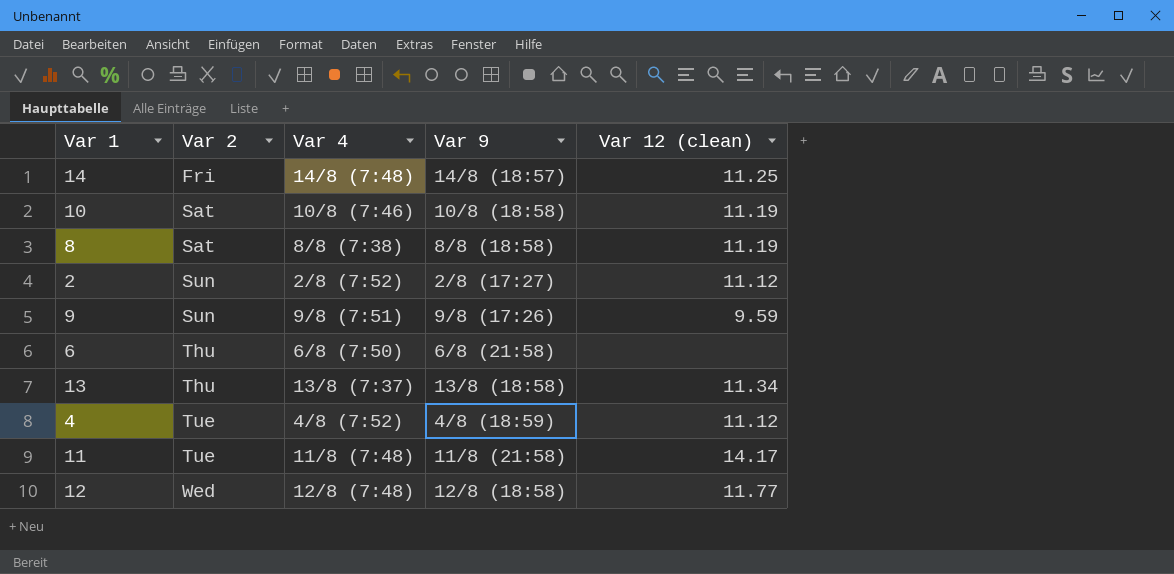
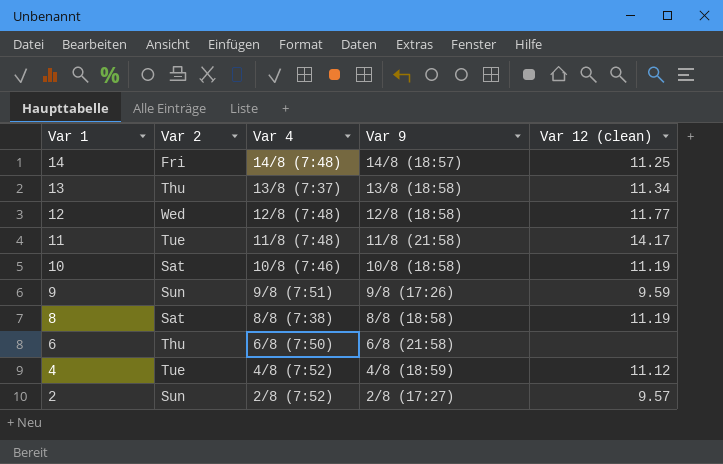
row order: Var 2 ascending -> Var 1 descending
2 | Var 12 (clean): 11.12 -> 9.57

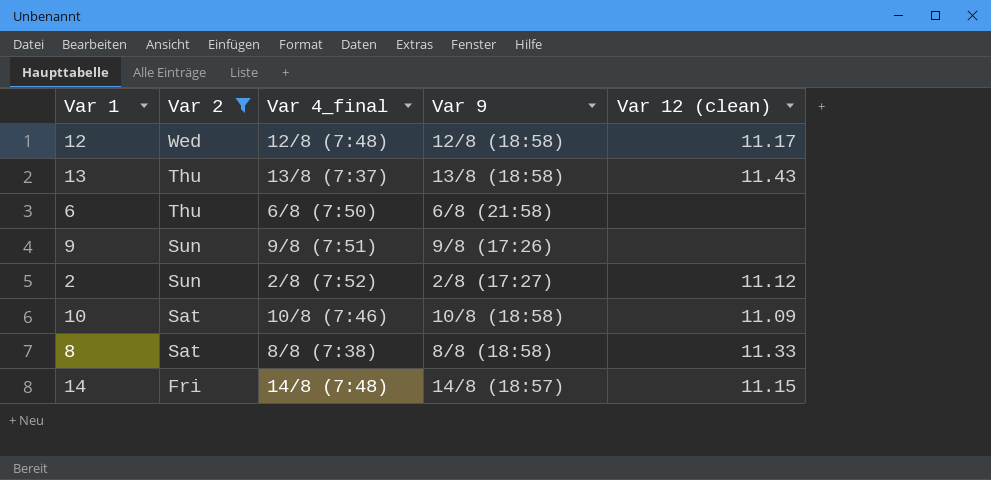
filter: none -> Var 2 != Tue
row order: Var 1 descending -> Var 2 descending
column name: Var 4 -> Var 4_final
12 | Var 12 (clean): 11.77 -> 11.17
13 | Var 12 (clean): 11.34 -> 11.43
9 | Var 12 (clean): 9.59 -> none
2 | Var 12 (clean): 9.57 -> 11.12
10 | Var 12 (clean): 11.19 -> 11.09
8 | Var 12 (clean): 11.19 -> 11.33
14 | Var 12 (clean): 11.25 -> 11.15

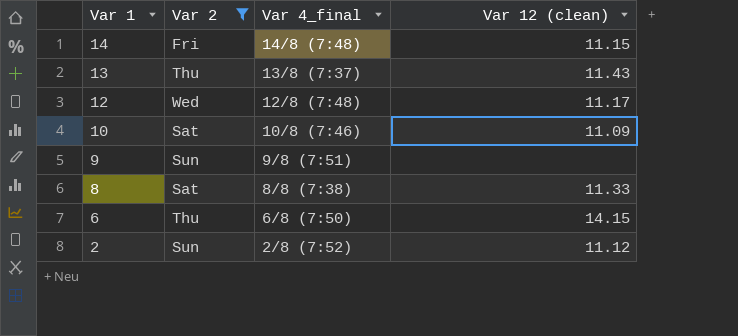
row order: Var 2 descending -> Var 1 descending
column Var 9 | position: 4 -> none
6 | Var 12 (clean): none -> 14.15

